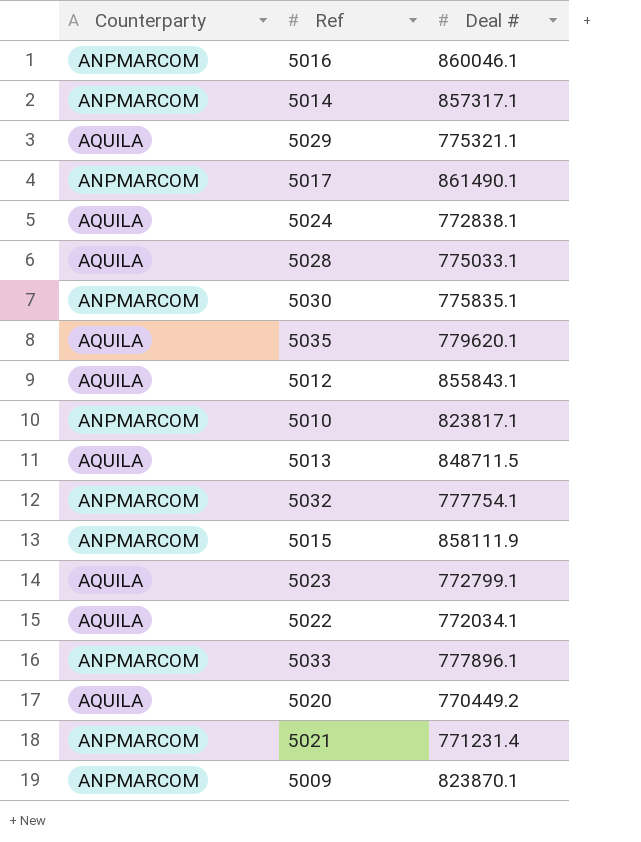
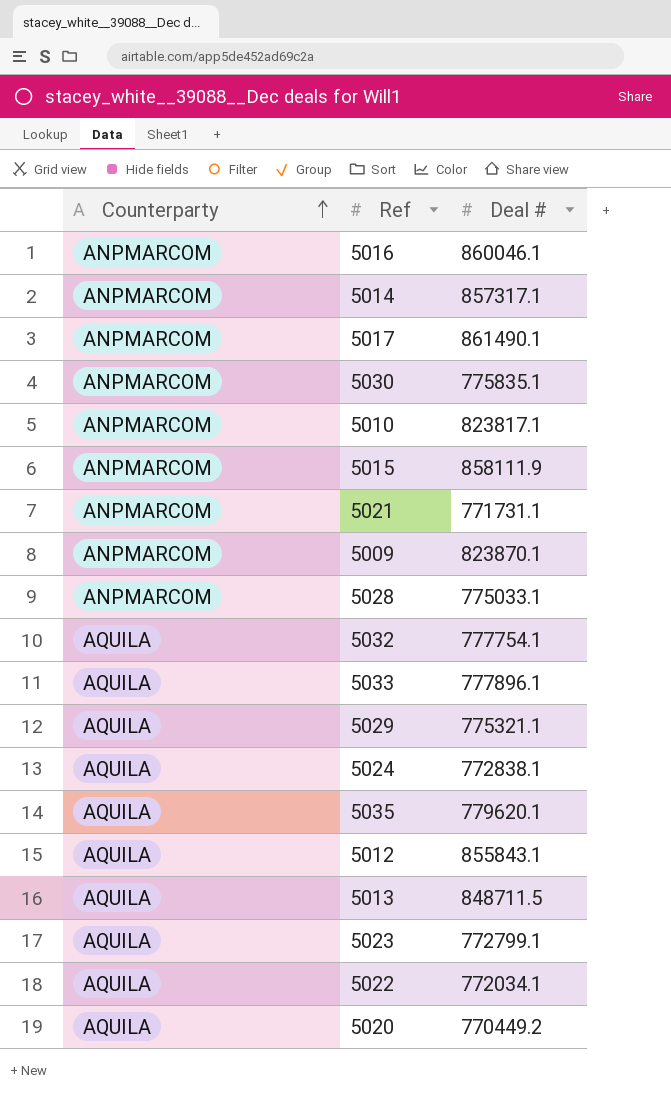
row order: none -> Counterparty ascending
5021 | Deal #: 771231.4 -> 771731.1
5028 | Counterparty: AQUILA -> ANPMARCOM
5032 | Counterparty: ANPMARCOM -> AQUILA
5033 | Counterparty: ANPMARCOM -> AQUILA

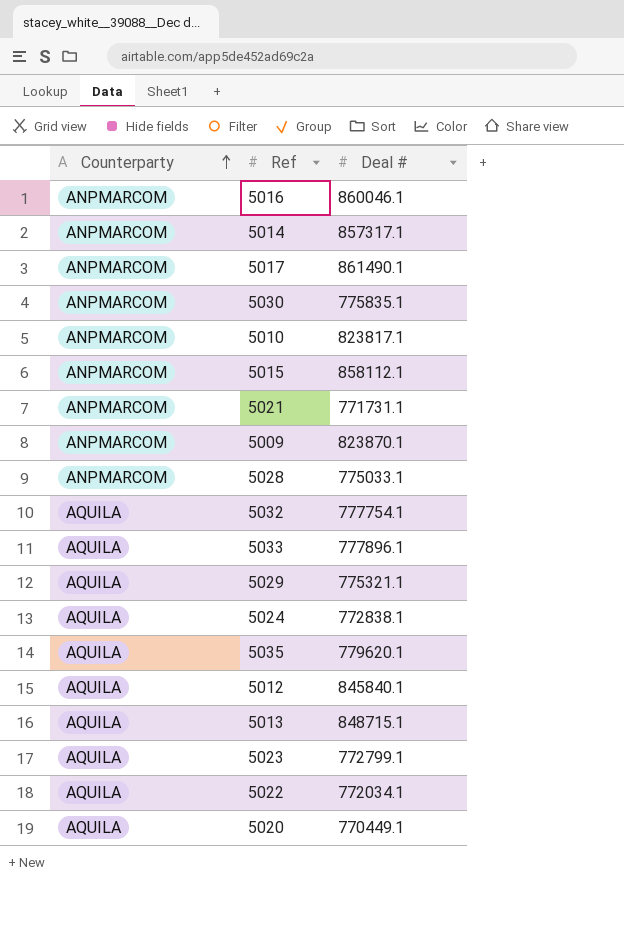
5015 | Deal #: 858111.9 -> 858112.1
5012 | Deal #: 855843.1 -> 845840.1
5013 | Deal #: 848711.5 -> 848715.1
5020 | Deal #: 770449.2 -> 770449.1

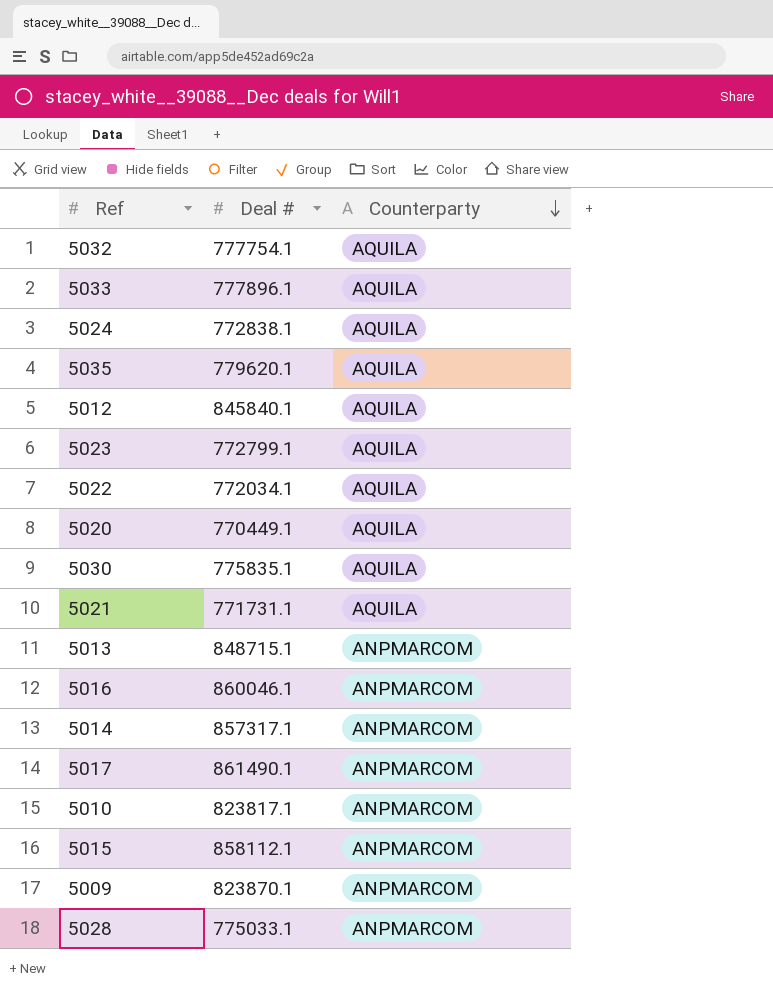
row order: Counterparty ascending -> Counterparty descending
column Counterparty | position: 1 -> 3
row 5029: AQUILA | 775321.1 -> none
5030 | Counterparty: ANPMARCOM -> AQUILA
5021 | Counterparty: ANPMARCOM -> AQUILA
5013 | Counterparty: AQUILA -> ANPMARCOM

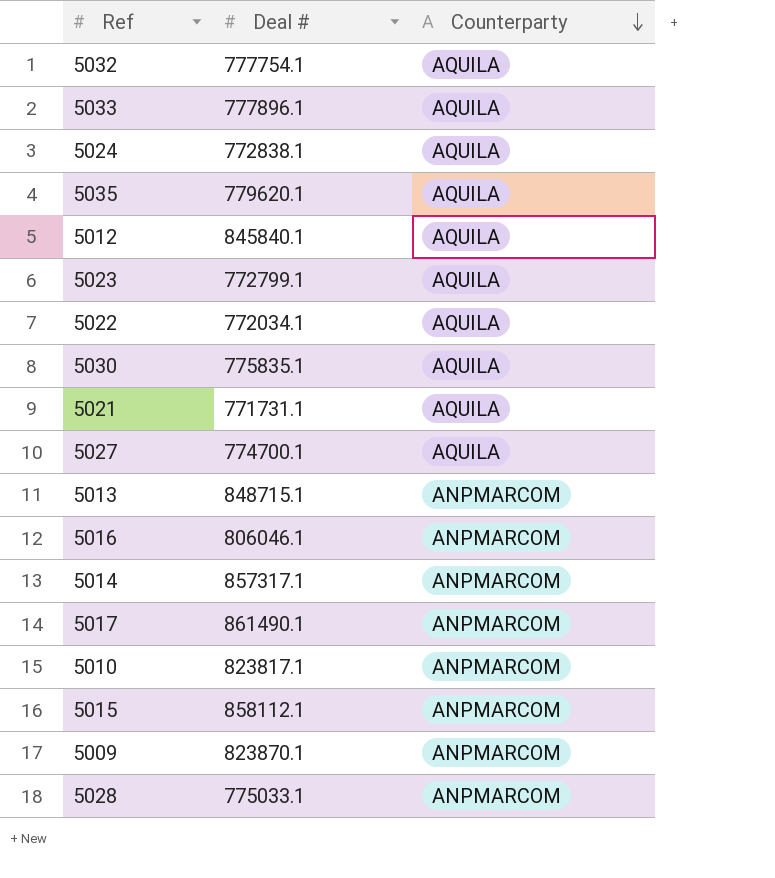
row 5020: 770449.1 | AQUILA -> none
row 5027: none -> 774700.1 | AQUILA
5016 | Deal #: 860046.1 -> 806046.1

